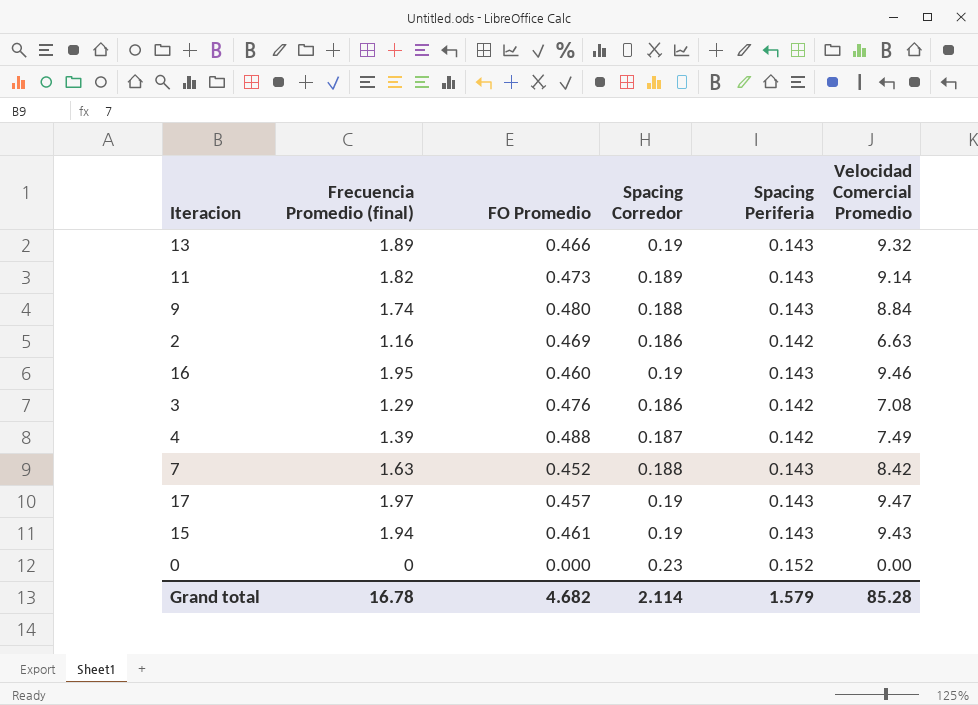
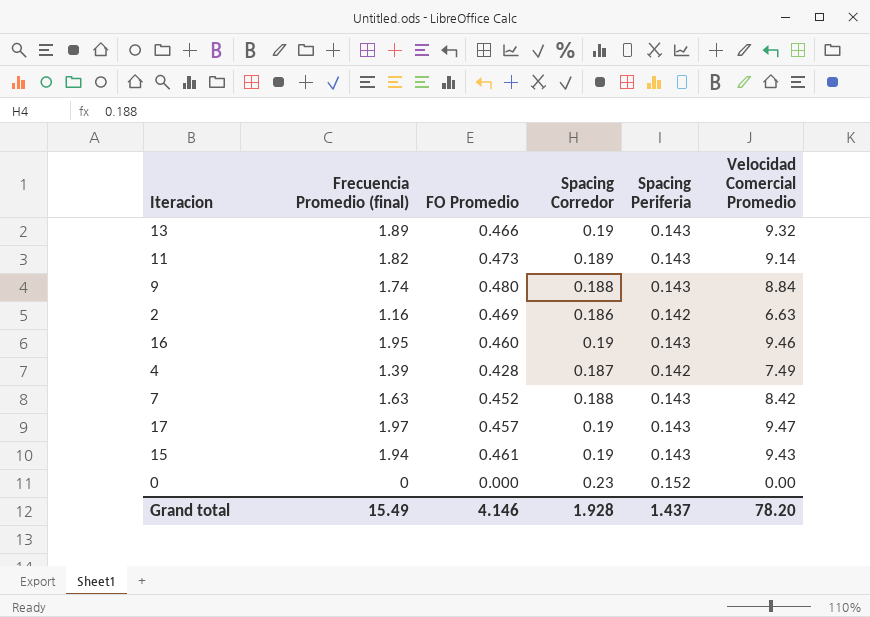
row 3: 1.29 | 0.476 | 0.186 | 0.142 | 7.08 -> none
4 | FO Promedio: 0.488 -> 0.428
Grand total | Frecuencia Promedio (final): 16.78 -> 15.49
Grand total | FO Promedio: 4.682 -> 4.146
Grand total | Spacing Corredor: 2.114 -> 1.928
Grand total | Spacing Periferia: 1.579 -> 1.437
Grand total | Velocidad Comercial Promedio: 85.28 -> 78.20

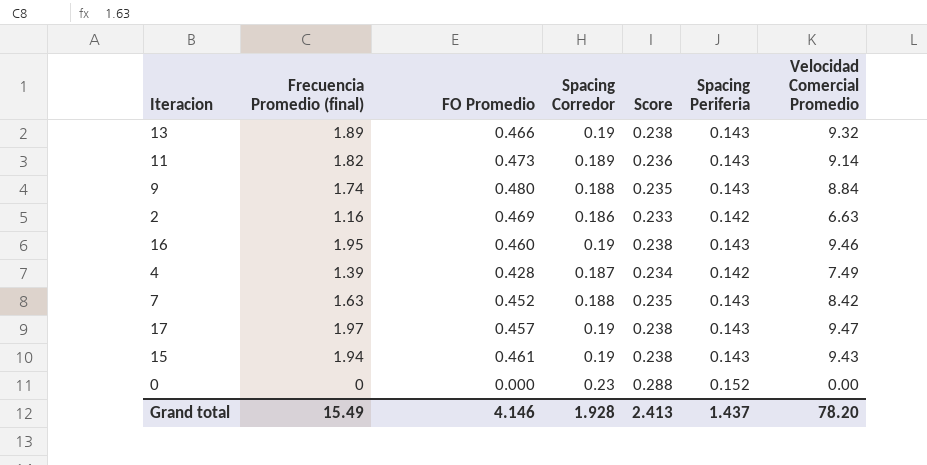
column Score | formula: none -> [Spacing Corredor] * 1.25

